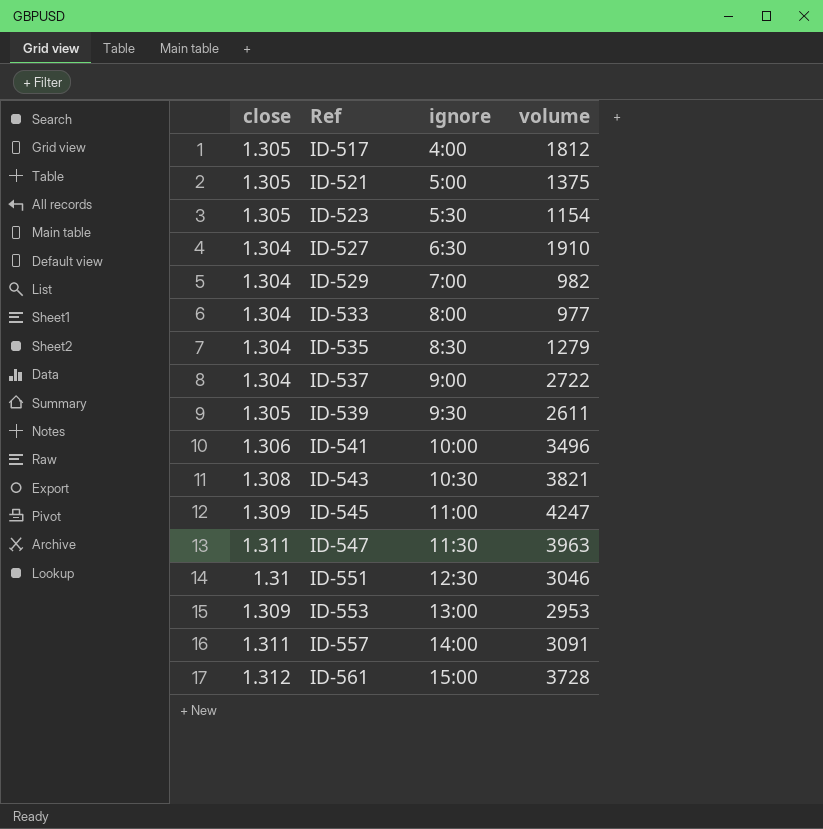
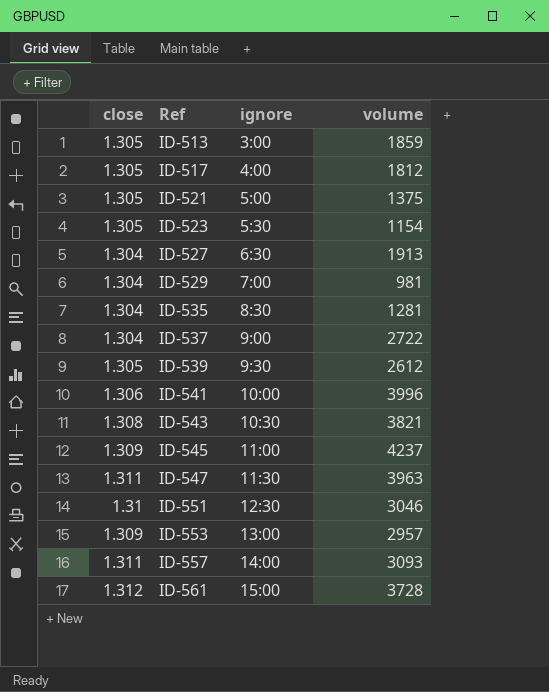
row ID-533: 1.304 | 8:00 | 977 -> none
row ID-513: none -> 1.305 | 3:00 | 1859
ID-527 | volume: 1910 -> 1913
ID-529 | volume: 982 -> 981
ID-535 | volume: 1279 -> 1281
ID-539 | volume: 2611 -> 2612
ID-541 | volume: 3496 -> 3996
ID-545 | volume: 4247 -> 4237
ID-553 | volume: 2953 -> 2957
ID-557 | volume: 3091 -> 3093

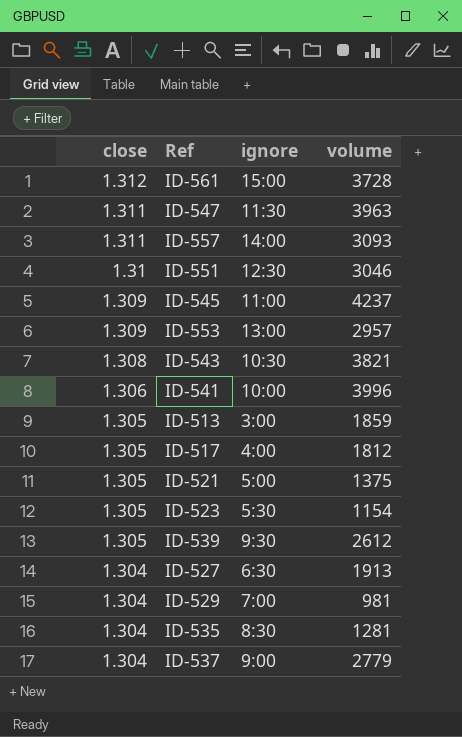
row order: Ref ascending -> close descending
ID-537 | volume: 2722 -> 2779

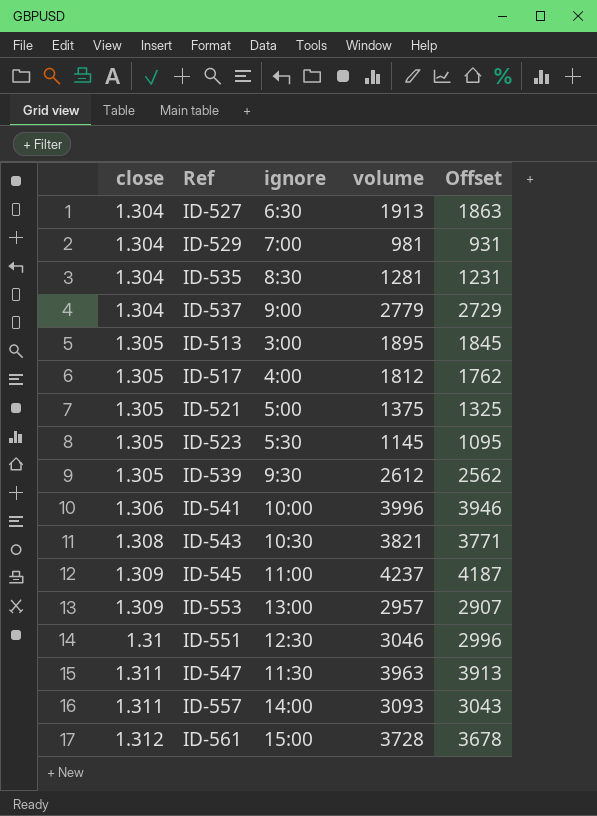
row order: close descending -> close ascending
column Offset | formula: none -> [volume] - 50
ID-513 | volume: 1859 -> 1895
ID-523 | volume: 1154 -> 1145

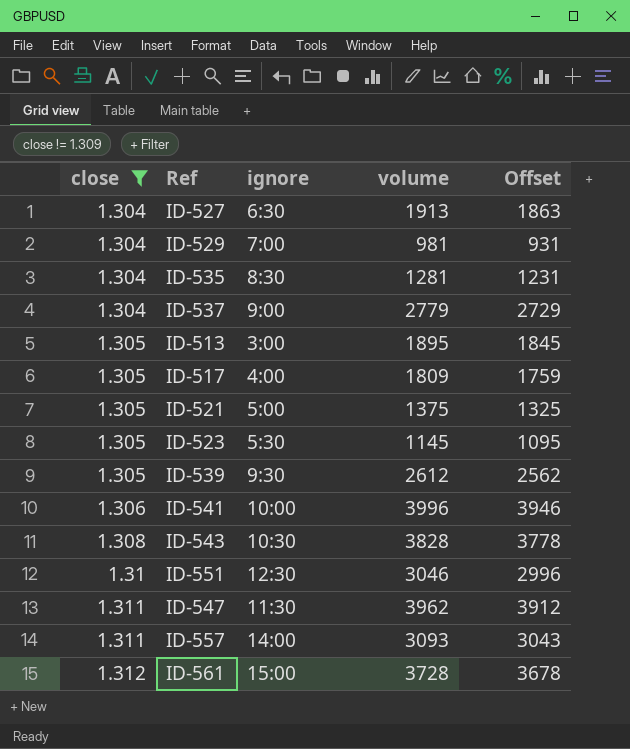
filter: none -> close != 1.309
ID-517 | volume: 1812 -> 1809
ID-517 | Offset: 1762 -> 1759
ID-543 | volume: 3821 -> 3828
ID-543 | Offset: 3771 -> 3778
ID-547 | volume: 3963 -> 3962
ID-547 | Offset: 3913 -> 3912

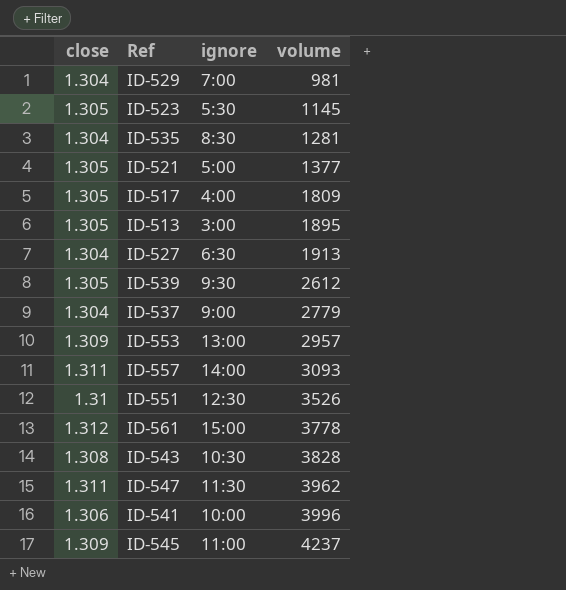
filter: close != 1.309 -> none
row order: close ascending -> volume ascending
column Offset | formula: [volume] - 50 -> none
ID-521 | volume: 1375 -> 1377
ID-551 | volume: 3046 -> 3526
ID-561 | volume: 3728 -> 3778

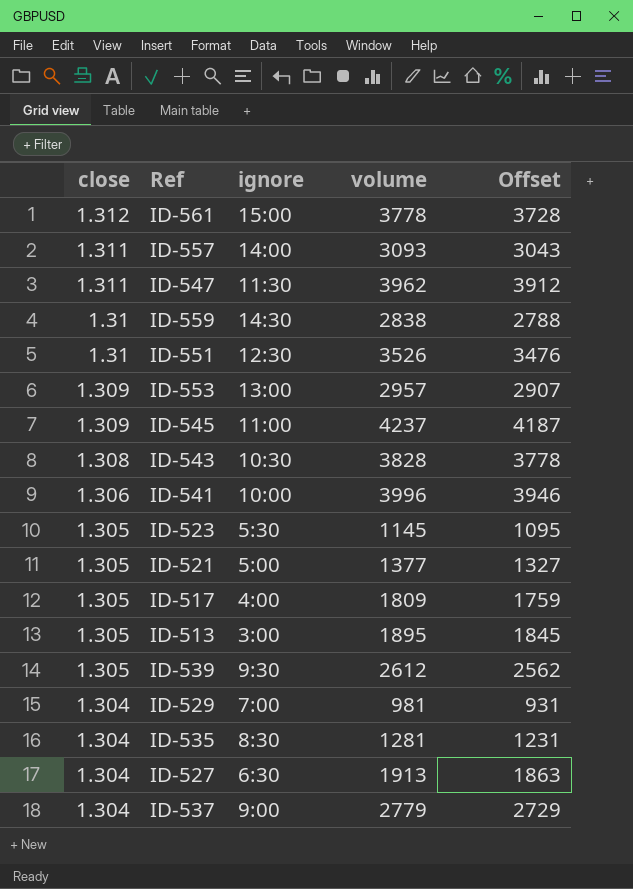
row order: volume ascending -> close descending
column Offset | formula: none -> [volume] - 50
row ID-559: none -> 1.31 | 14:30 | 2838 | 2788

